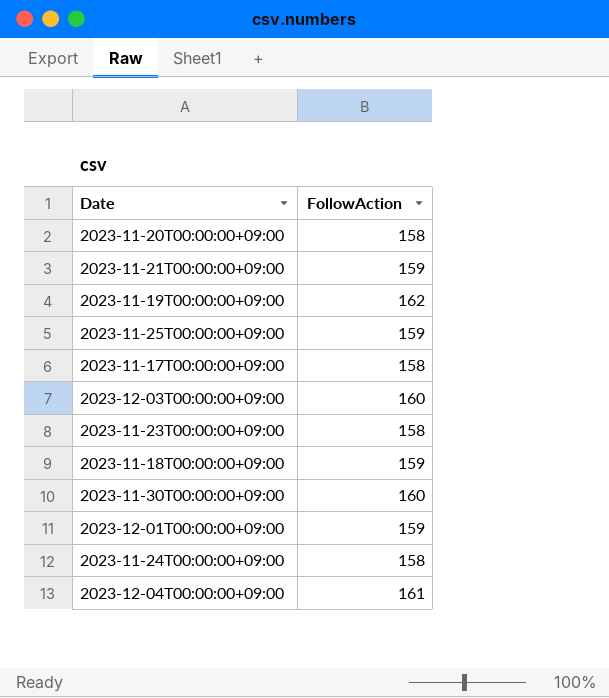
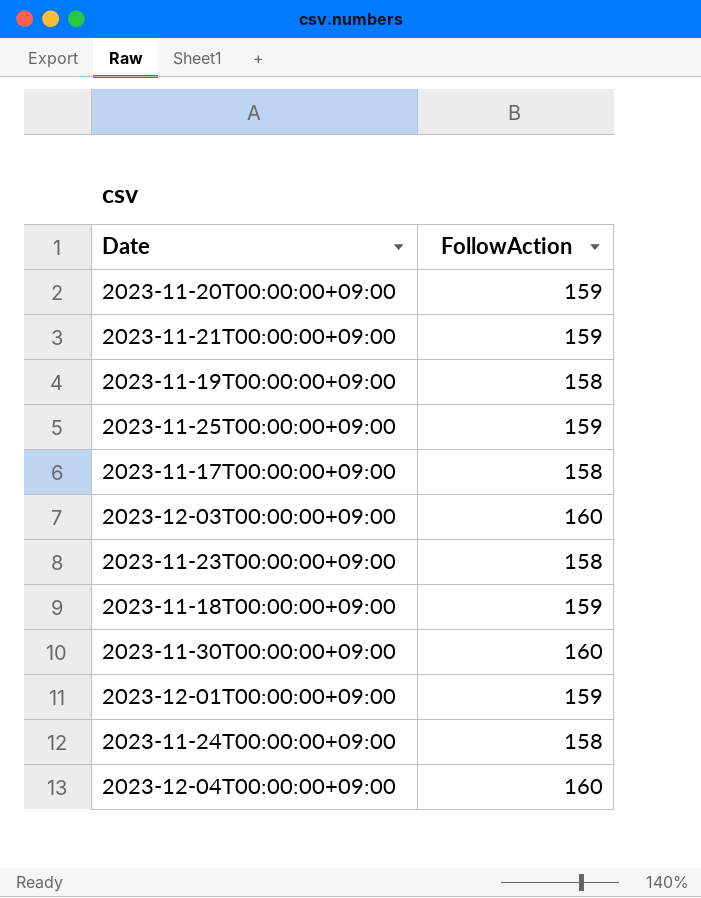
2023-11-20T00:00:00+09:00 | FollowAction: 158 -> 159
2023-11-19T00:00:00+09:00 | FollowAction: 162 -> 158
2023-12-04T00:00:00+09:00 | FollowAction: 161 -> 160

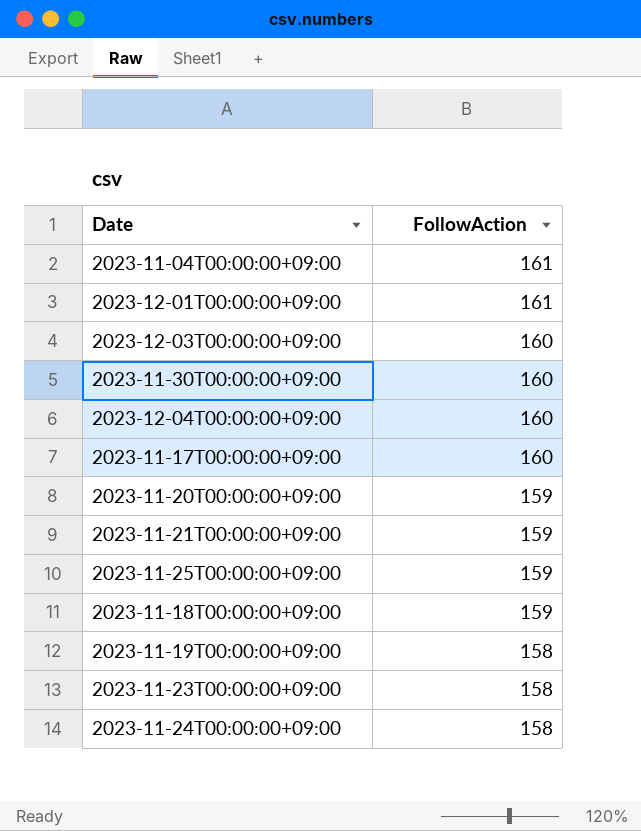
row order: none -> FollowAction descending
row 2023-11-04T00:00:00+09:00: none -> 161
2023-12-01T00:00:00+09:00 | FollowAction: 159 -> 161
2023-11-17T00:00:00+09:00 | FollowAction: 158 -> 160

